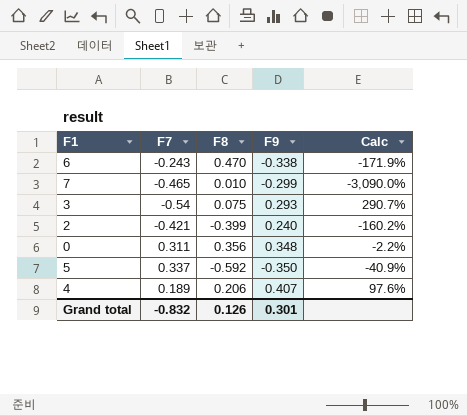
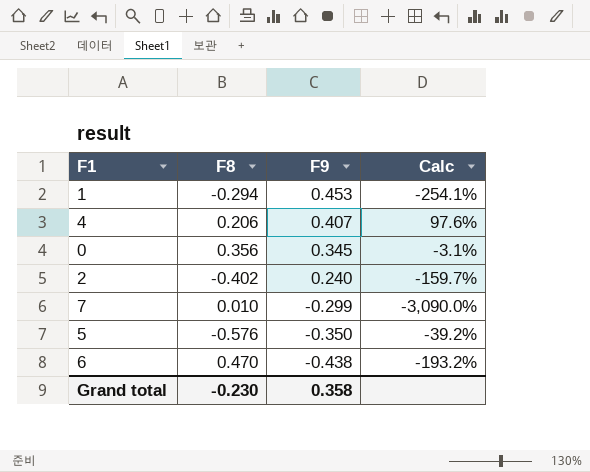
row order: none -> F9 descending
column F7 | position: 2 -> none
row 3: -0.54 | 0.075 | 0.293 | 290.7% -> none
row 1: none -> -0.294 | 0.453 | -254.1%
0 | F9: 0.348 -> 0.345
0 | Calc: -2.2% -> -3.1%
2 | F8: -0.399 -> -0.402
2 | Calc: -160.2% -> -159.7%
5 | F8: -0.592 -> -0.576
5 | Calc: -40.9% -> -39.2%
6 | F9: -0.338 -> -0.438
6 | Calc: -171.9% -> -193.2%
Grand total | F8: 0.126 -> -0.230
Grand total | F9: 0.301 -> 0.358

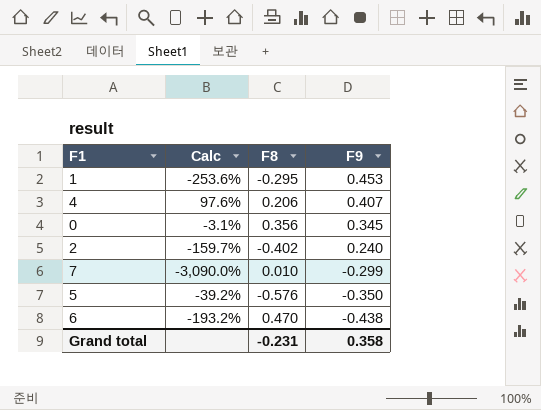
column Calc | position: 4 -> 2
1 | Calc: -254.1% -> -253.6%
1 | F8: -0.294 -> -0.295
Grand total | F8: -0.230 -> -0.231

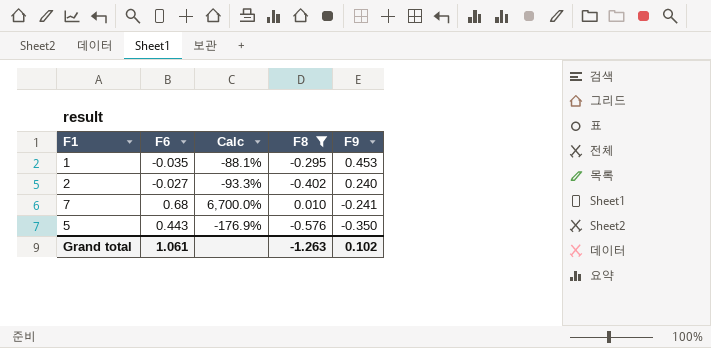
filter: none -> F8 <= 0.010
column F6 | position: none -> 2
column Calc | formula: ([F9] - [F8]) / [F8] -> ([F6] - [F8]) / [F8]
7 | F9: -0.299 -> -0.241
Grand total | F8: -0.231 -> -1.263
Grand total | F9: 0.358 -> 0.102

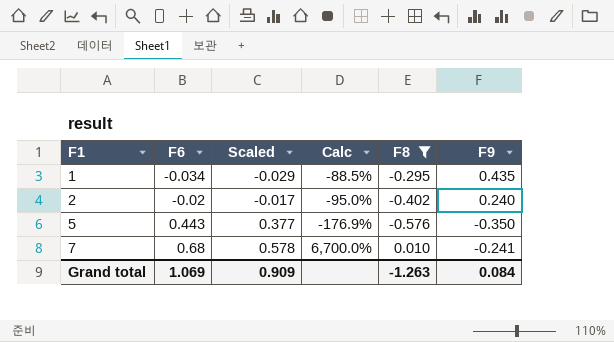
row order: F9 descending -> F1 ascending
column Scaled | formula: none -> [F6] * 0.85
1 | F6: -0.035 -> -0.034
1 | Calc: -88.1% -> -88.5%
1 | F9: 0.453 -> 0.435
2 | F6: -0.027 -> -0.02
2 | Calc: -93.3% -> -95.0%
Grand total | F6: 1.061 -> 1.069
Grand total | F9: 0.102 -> 0.084

